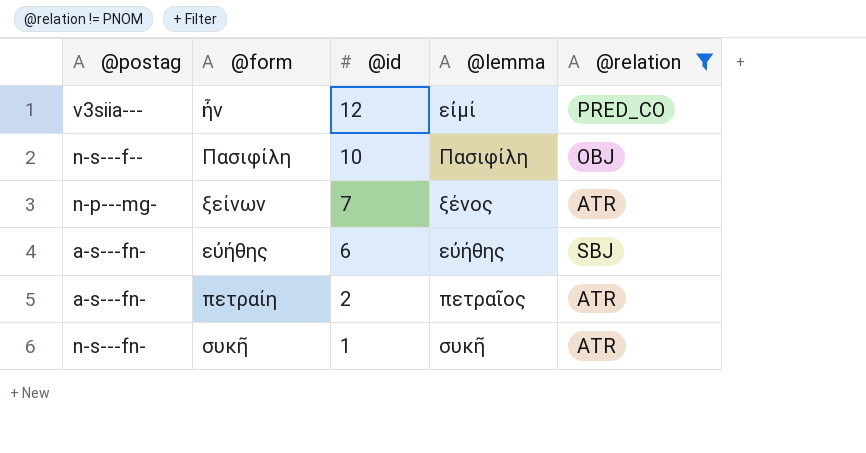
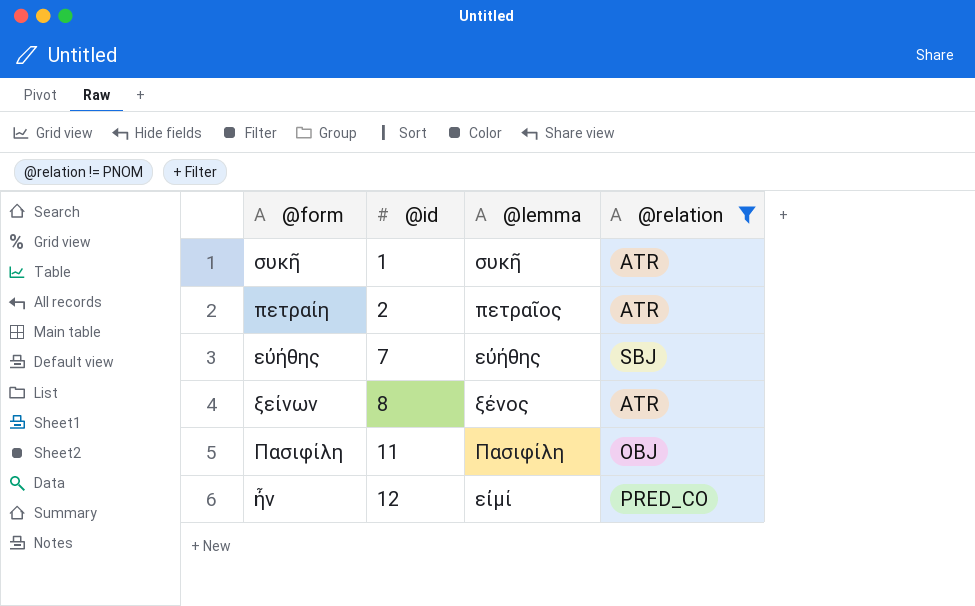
row order: @id descending -> @id ascending
column @postag | position: 1 -> none
εὐήθης | @id: 6 -> 7
ξείνων | @id: 7 -> 8
Πασιφίλη | @id: 10 -> 11

